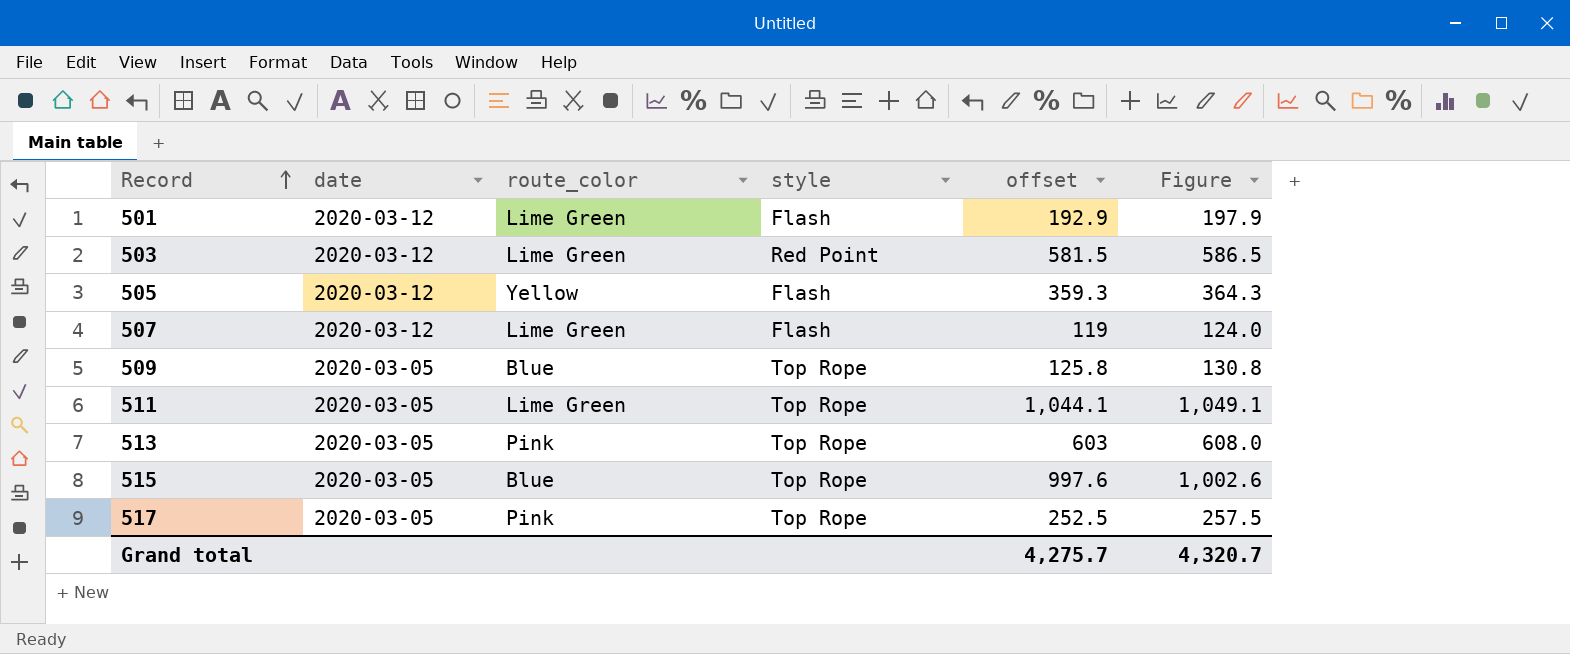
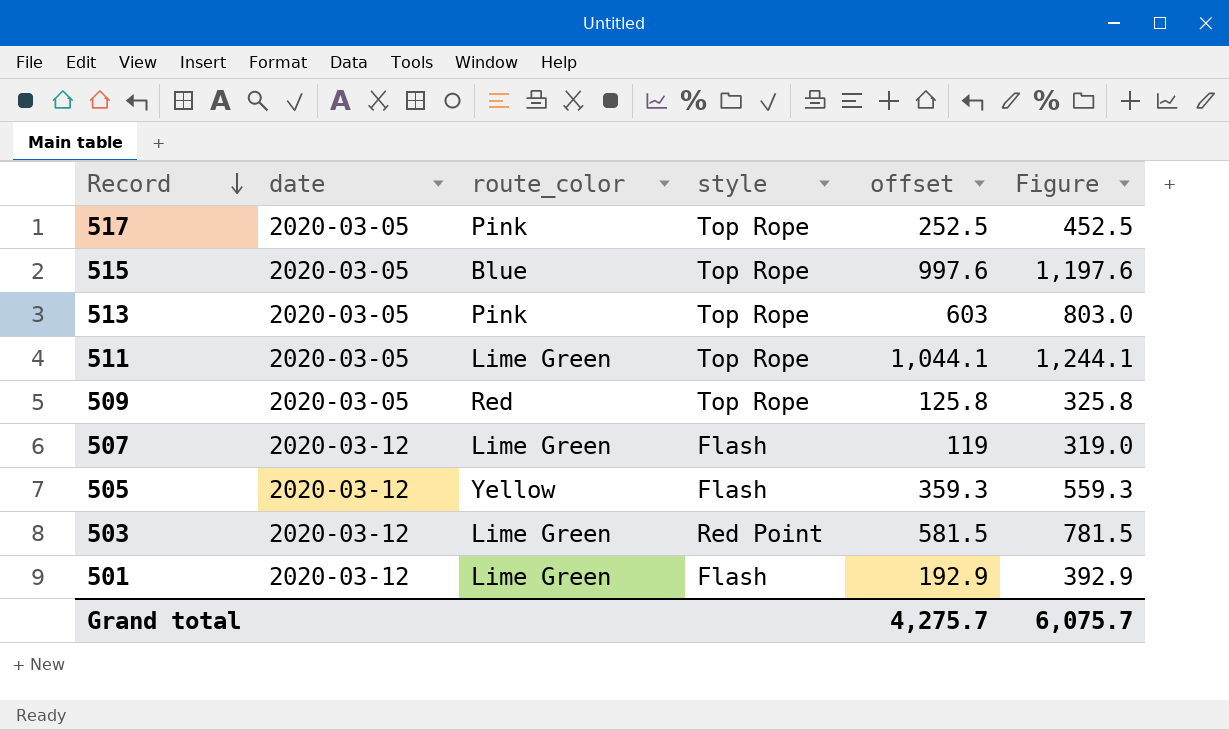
row order: Record ascending -> Record descending
column Figure | formula: [offset] + 5 -> [offset] + 200
509 | route_color: Blue -> Red
Grand total | Figure: 4,320.7 -> 6,075.7

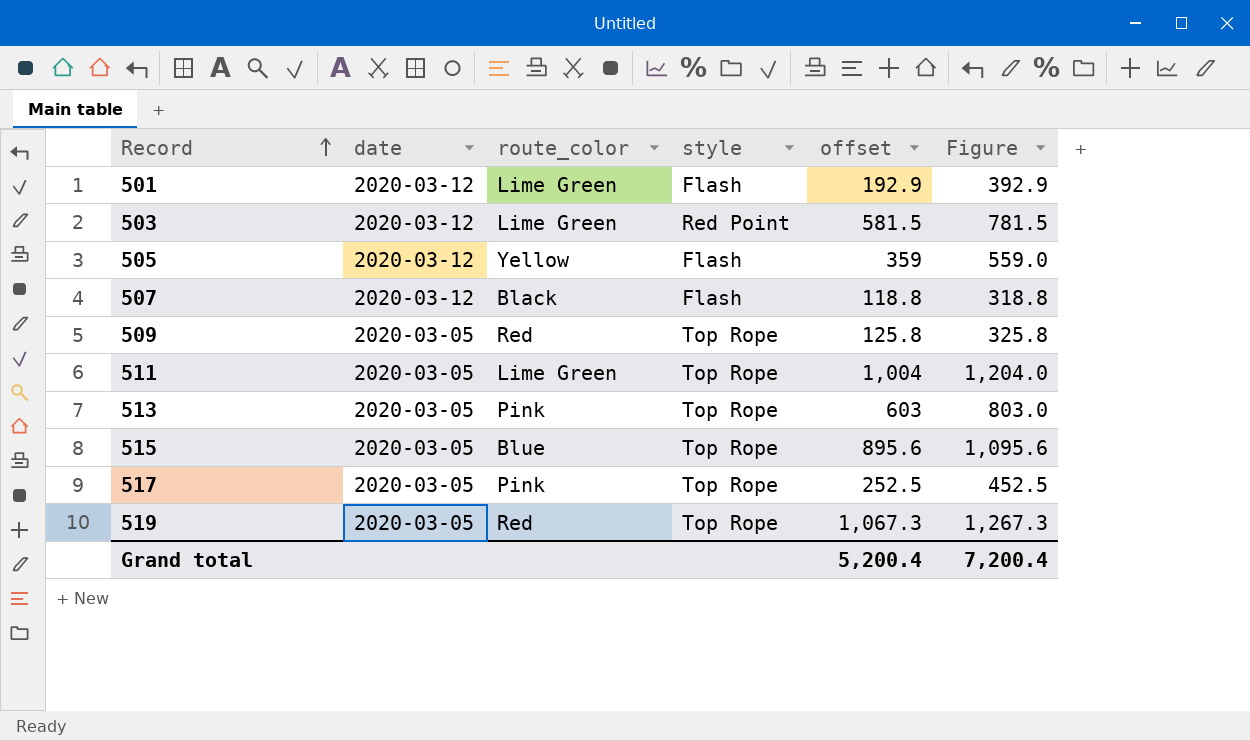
row order: Record descending -> Record ascending
505 | offset: 359.3 -> 359
505 | Figure: 559.3 -> 559.0
507 | route_color: Lime Green -> Black
507 | offset: 119 -> 118.8
507 | Figure: 319.0 -> 318.8
511 | offset: 1,044.1 -> 1,004
511 | Figure: 1,244.1 -> 1,204.0
515 | offset: 997.6 -> 895.6
515 | Figure: 1,197.6 -> 1,095.6
row 519: none -> 2020-03-05 | Red | Top Rope | 1,067.3 | 1,267.3
Grand total | offset: 4,275.7 -> 5,200.4
Grand total | Figure: 6,075.7 -> 7,200.4

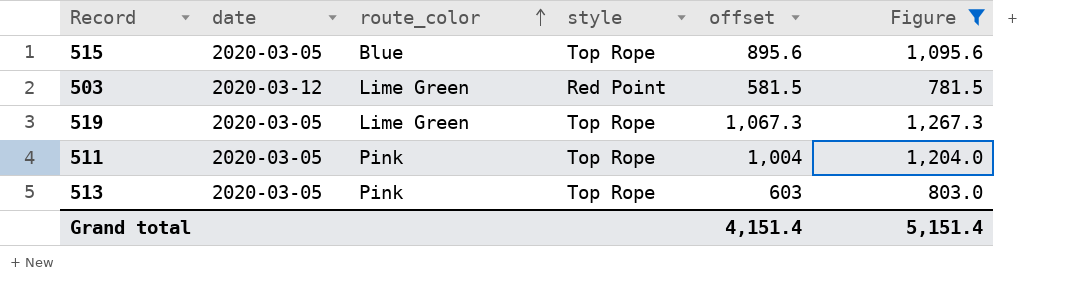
filter: none -> Figure >= 781.5
row order: Record ascending -> route_color ascending
519 | route_color: Red -> Lime Green
511 | route_color: Lime Green -> Pink
Grand total | offset: 5,200.4 -> 4,151.4
Grand total | Figure: 7,200.4 -> 5,151.4

